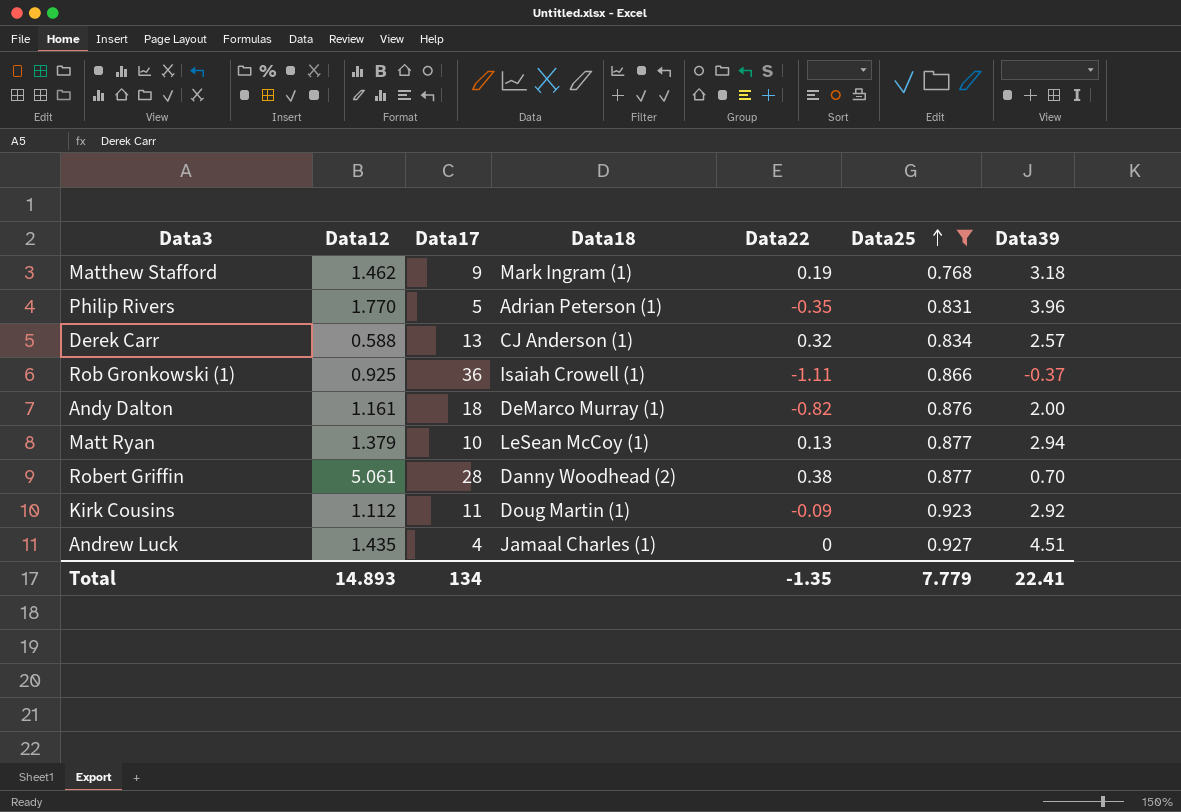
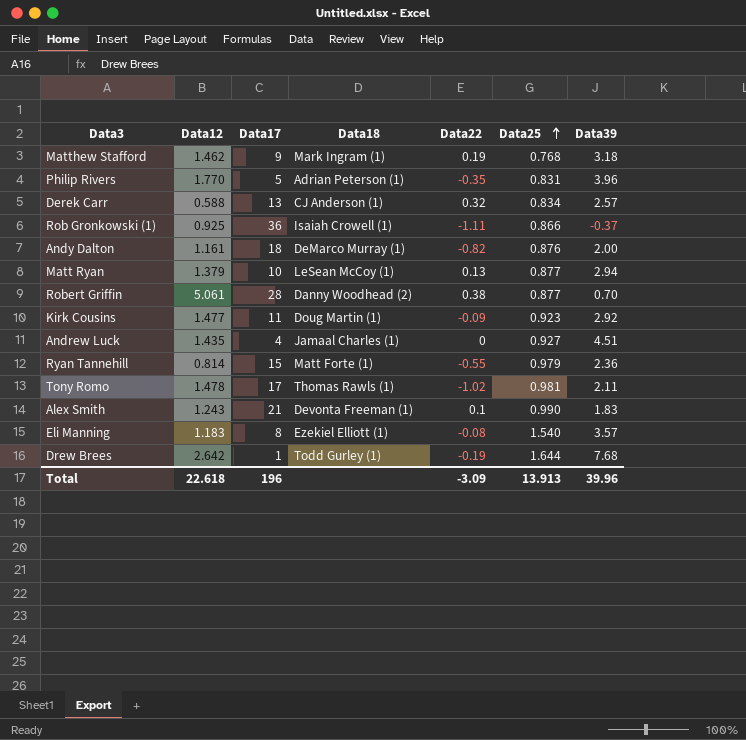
filter: Data25 <= 0.927 -> none
Kirk Cousins | Data12: 1.112 -> 1.477
Total | Data12: 14.893 -> 22.618
Total | Data17: 134 -> 196
Total | Data22: -1.35 -> -3.09
Total | Data25: 7.779 -> 13.913
Total | Data39: 22.41 -> 39.96

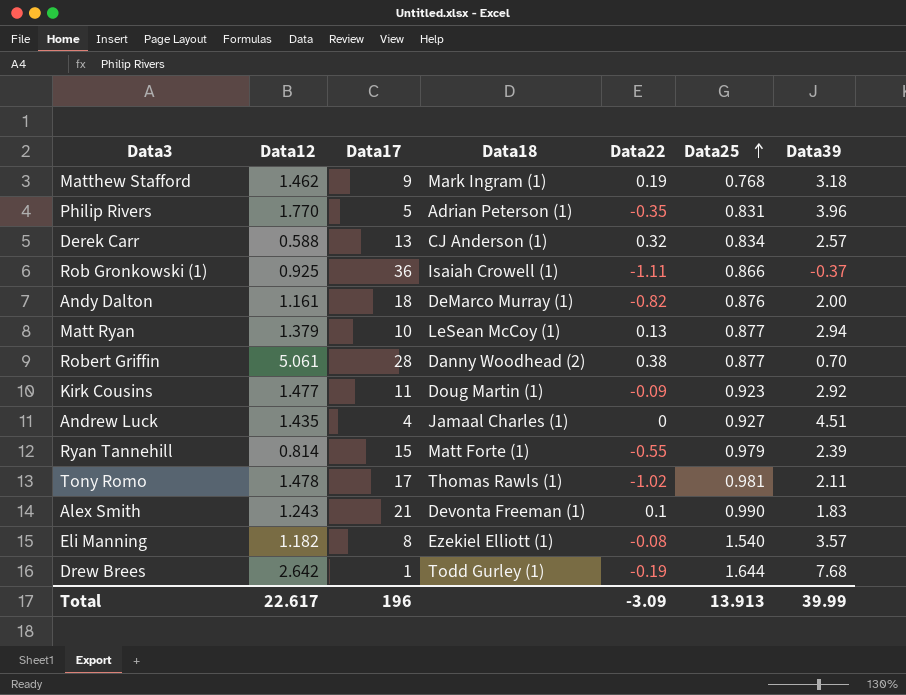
Ryan Tannehill | Data39: 2.36 -> 2.39
Eli Manning | Data12: 1.183 -> 1.182
Total | Data12: 22.618 -> 22.617
Total | Data39: 39.96 -> 39.99

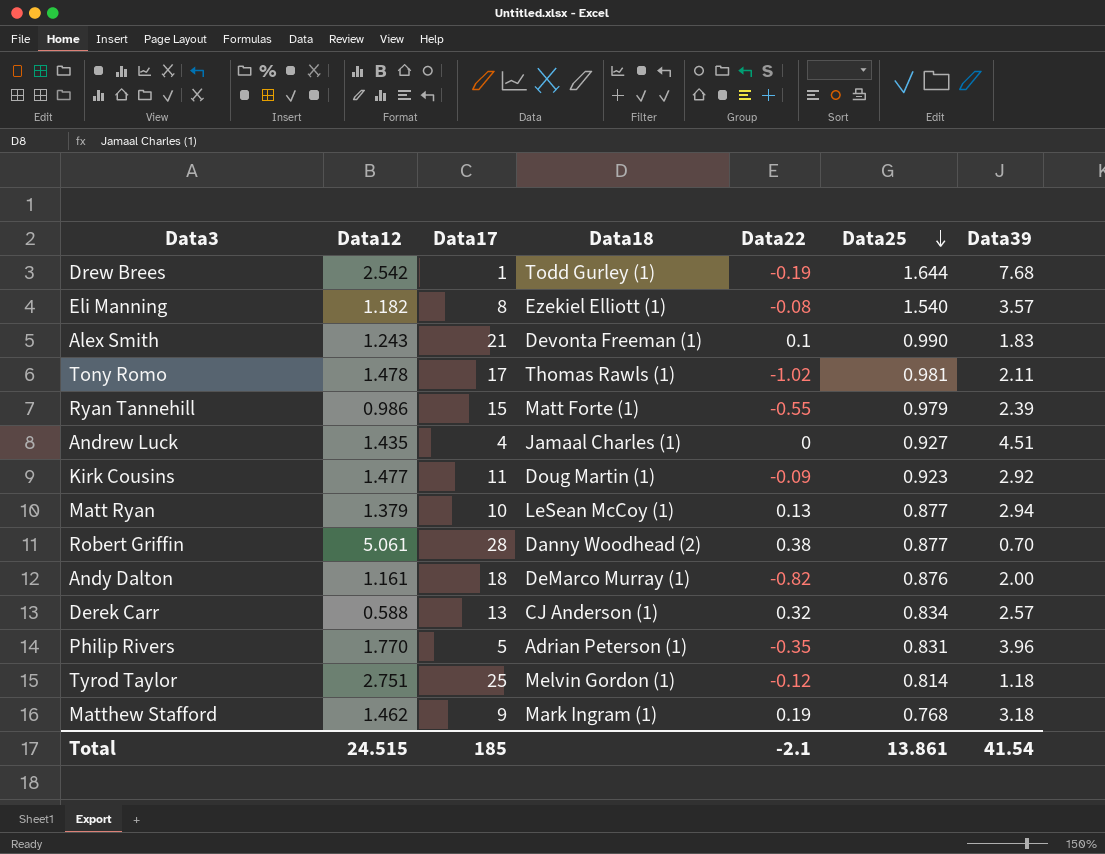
row order: Data25 ascending -> Data25 descending
row Rob Gronkowski (1): 0.925 | 36 | Isaiah Crowell (1) | -1.11 | 0.866 | -0.37 -> none
Drew Brees | Data12: 2.642 -> 2.542
Ryan Tannehill | Data12: 0.814 -> 0.986
row Tyrod Taylor: none -> 2.751 | 25 | Melvin Gordon (1) | -0.12 | 0.814 | 1.18
Total | Data12: 22.617 -> 24.515
Total | Data17: 196 -> 185
Total | Data22: -3.09 -> -2.1
Total | Data25: 13.913 -> 13.861
Total | Data39: 39.99 -> 41.54

